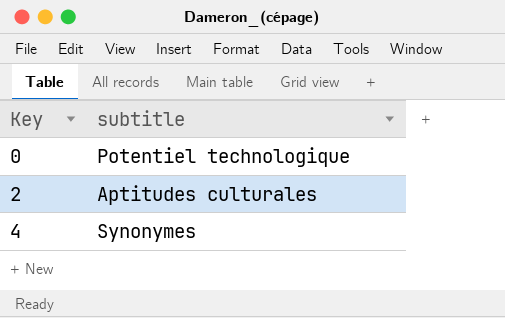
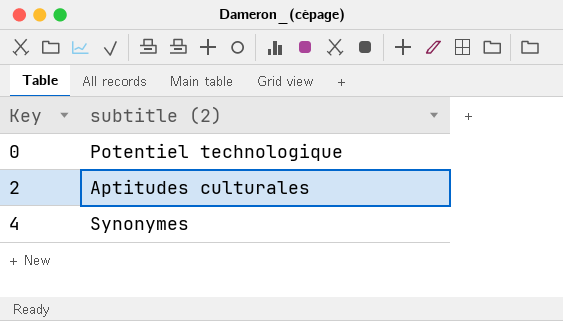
column name: subtitle -> subtitle (2)

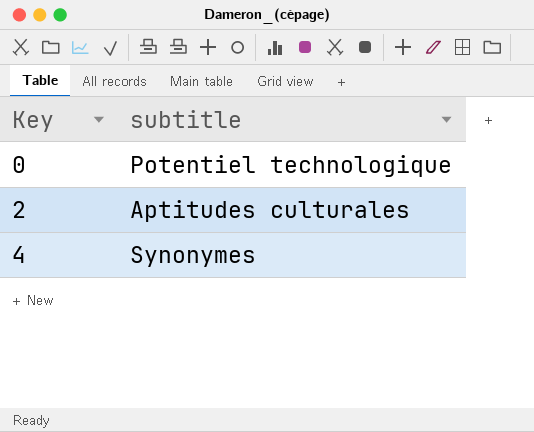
column name: subtitle (2) -> subtitle

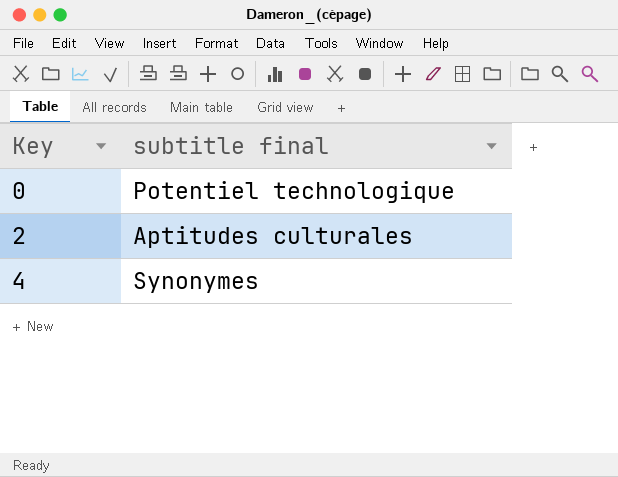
column name: subtitle -> subtitle final

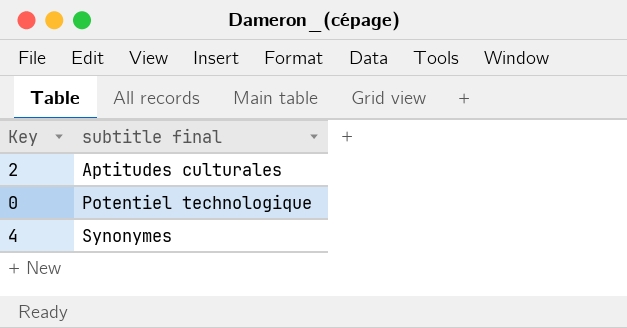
row order: Key ascending -> subtitle final ascending

